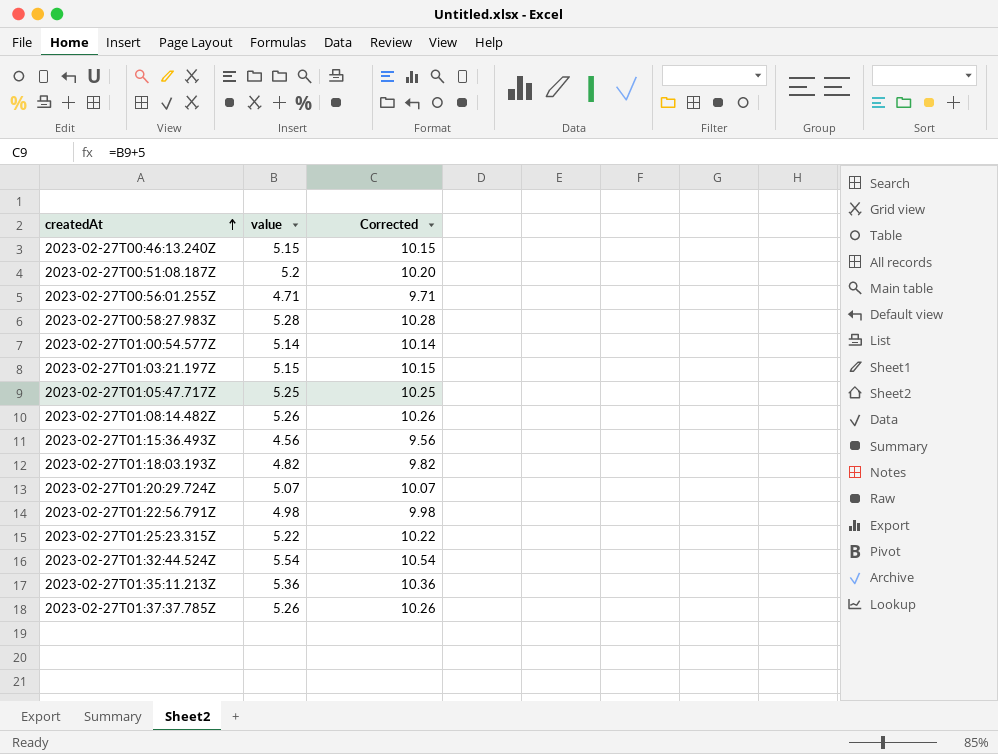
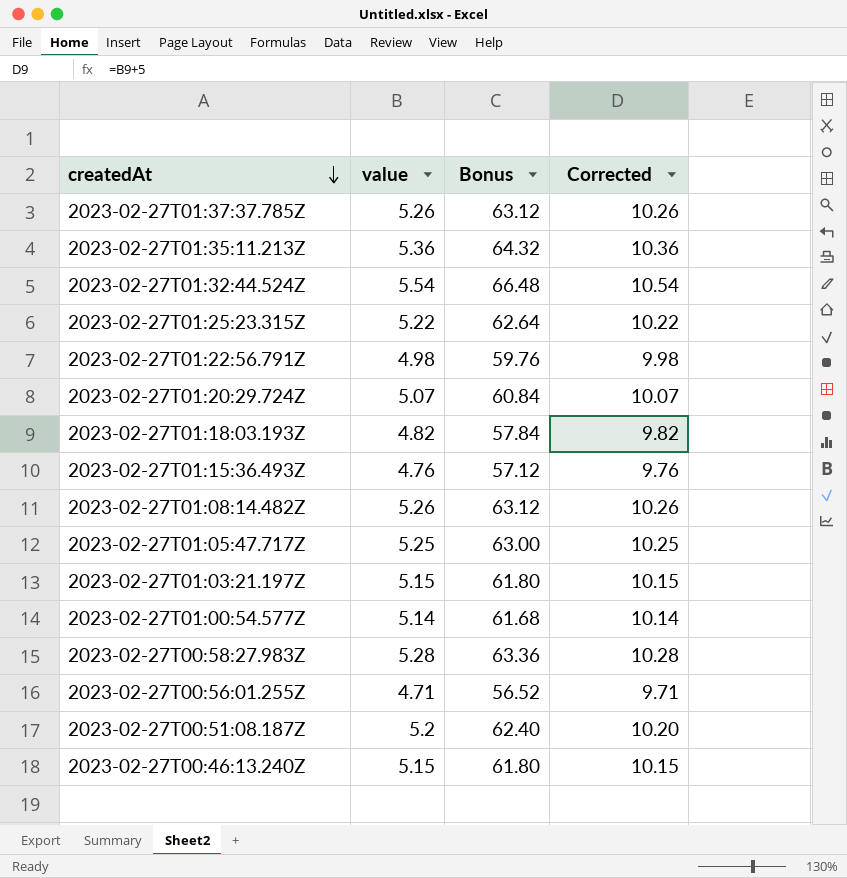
row order: createdAt ascending -> createdAt descending
column Bonus | formula: none -> [value] * 12
2023-02-27T01:15:36.493Z | value: 4.56 -> 4.76
2023-02-27T01:15:36.493Z | Corrected: 9.56 -> 9.76

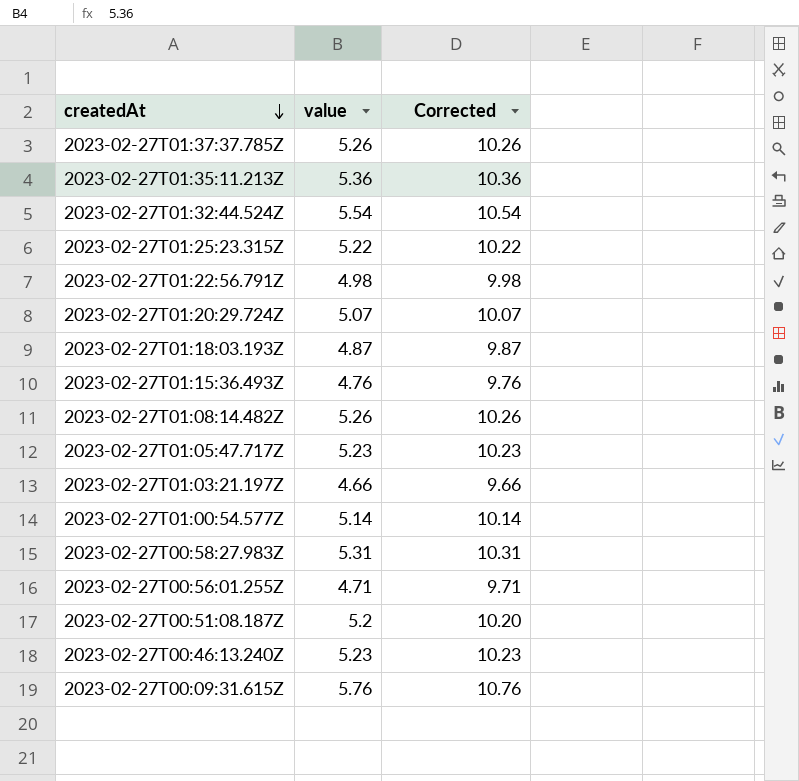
column Bonus | formula: [value] * 12 -> none
2023-02-27T01:18:03.193Z | value: 4.82 -> 4.87
2023-02-27T01:18:03.193Z | Corrected: 9.82 -> 9.87
2023-02-27T01:05:47.717Z | value: 5.25 -> 5.23
2023-02-27T01:05:47.717Z | Corrected: 10.25 -> 10.23
2023-02-27T01:03:21.197Z | value: 5.15 -> 4.66
2023-02-27T01:03:21.197Z | Corrected: 10.15 -> 9.66
2023-02-27T00:58:27.983Z | value: 5.28 -> 5.31
2023-02-27T00:58:27.983Z | Corrected: 10.28 -> 10.31
2023-02-27T00:46:13.240Z | value: 5.15 -> 5.23
2023-02-27T00:46:13.240Z | Corrected: 10.15 -> 10.23
row 2023-02-27T00:09:31.615Z: none -> 5.76 | 10.76

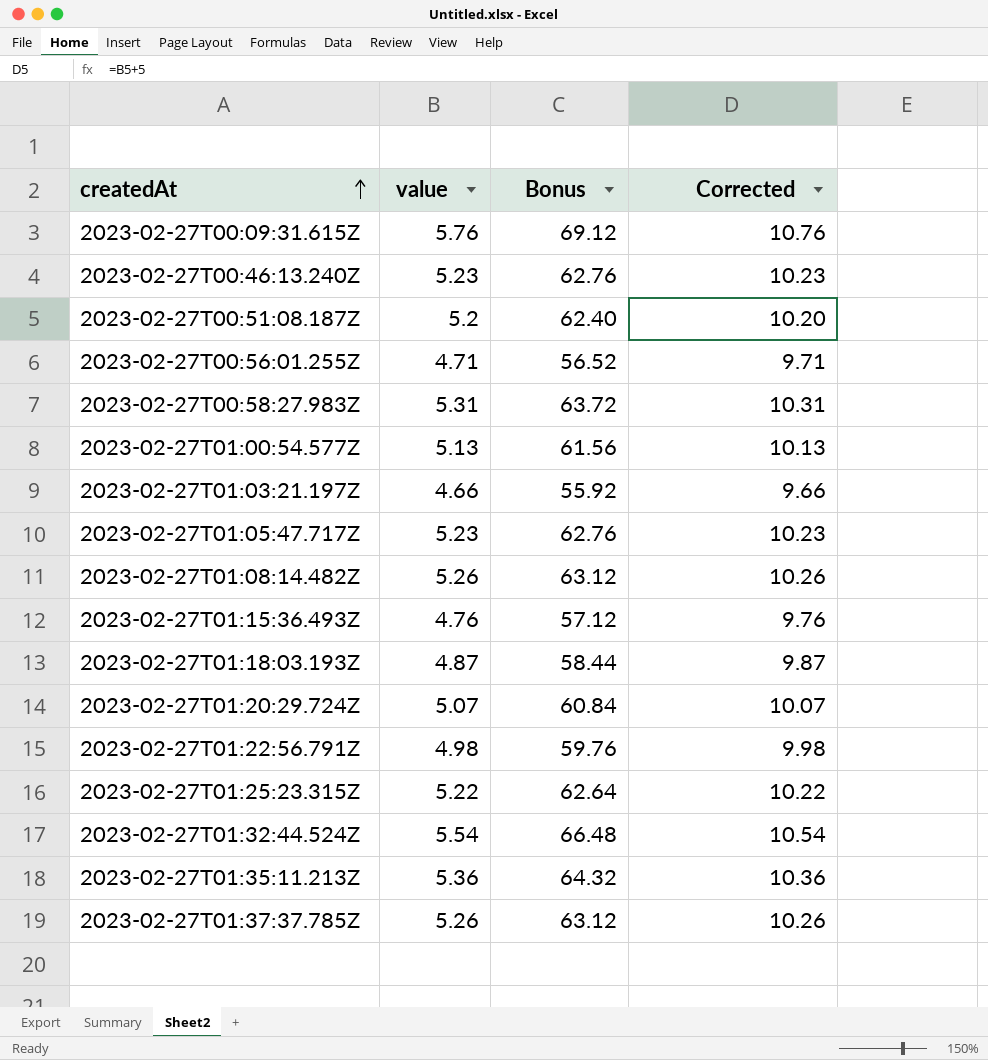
row order: createdAt descending -> createdAt ascending
column Bonus | formula: none -> [value] * 12
2023-02-27T01:00:54.577Z | value: 5.14 -> 5.13
2023-02-27T01:00:54.577Z | Corrected: 10.14 -> 10.13

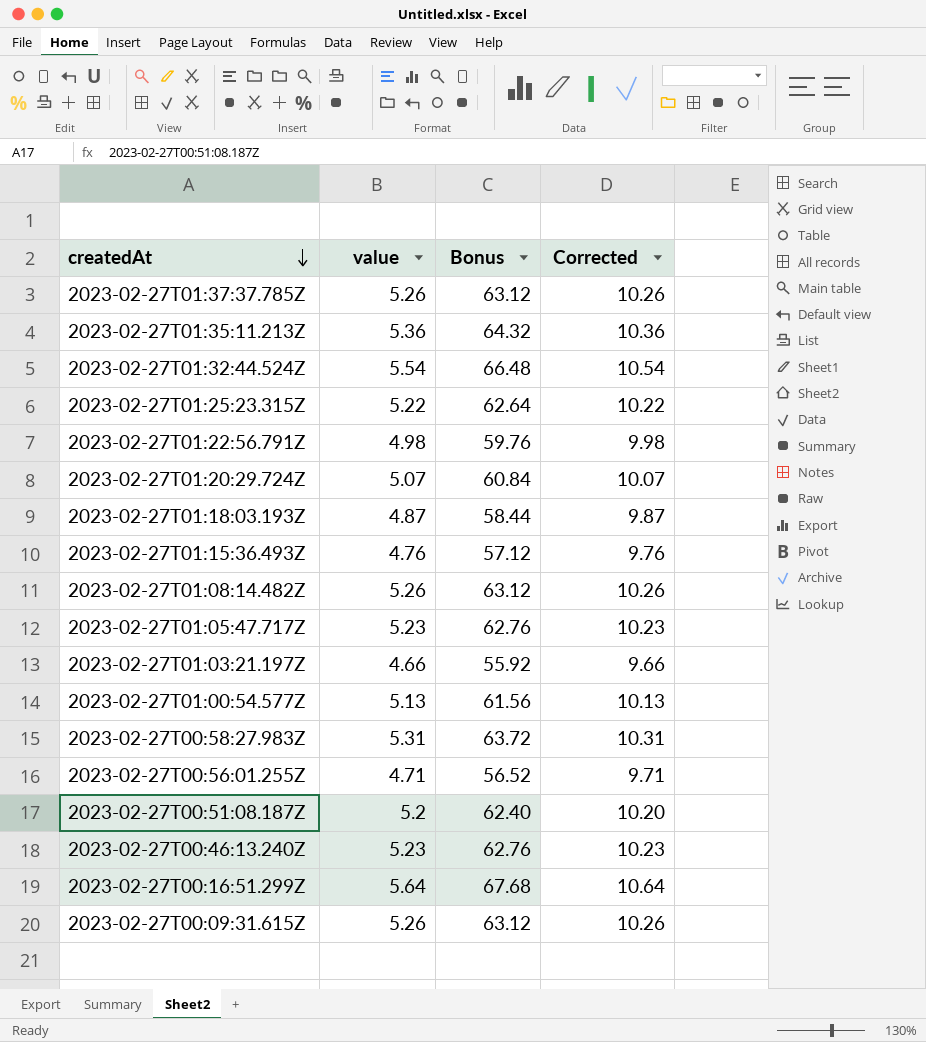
row order: createdAt ascending -> createdAt descending
row 2023-02-27T00:16:51.299Z: none -> 5.64 | 67.68 | 10.64
2023-02-27T00:09:31.615Z | value: 5.76 -> 5.26
2023-02-27T00:09:31.615Z | Bonus: 69.12 -> 63.12
2023-02-27T00:09:31.615Z | Corrected: 10.76 -> 10.26

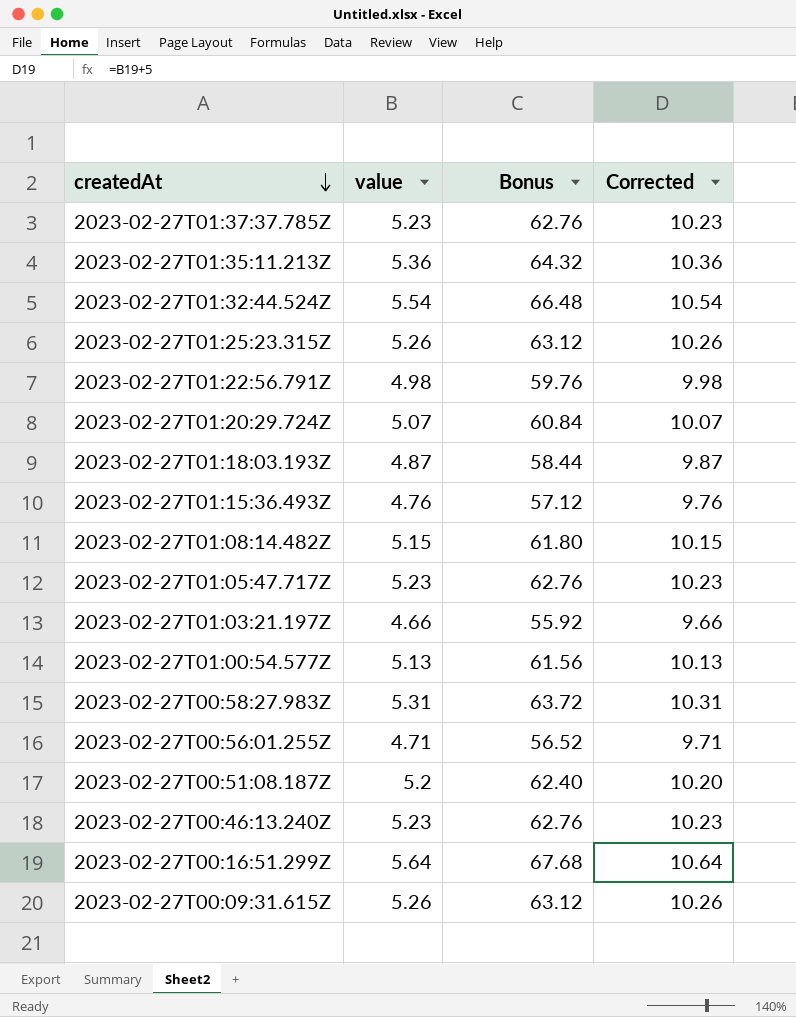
2023-02-27T01:37:37.785Z | value: 5.26 -> 5.23
2023-02-27T01:37:37.785Z | Bonus: 63.12 -> 62.76
2023-02-27T01:37:37.785Z | Corrected: 10.26 -> 10.23
2023-02-27T01:25:23.315Z | value: 5.22 -> 5.26
2023-02-27T01:25:23.315Z | Bonus: 62.64 -> 63.12
2023-02-27T01:25:23.315Z | Corrected: 10.22 -> 10.26
2023-02-27T01:08:14.482Z | value: 5.26 -> 5.15
2023-02-27T01:08:14.482Z | Bonus: 63.12 -> 61.80
2023-02-27T01:08:14.482Z | Corrected: 10.26 -> 10.15

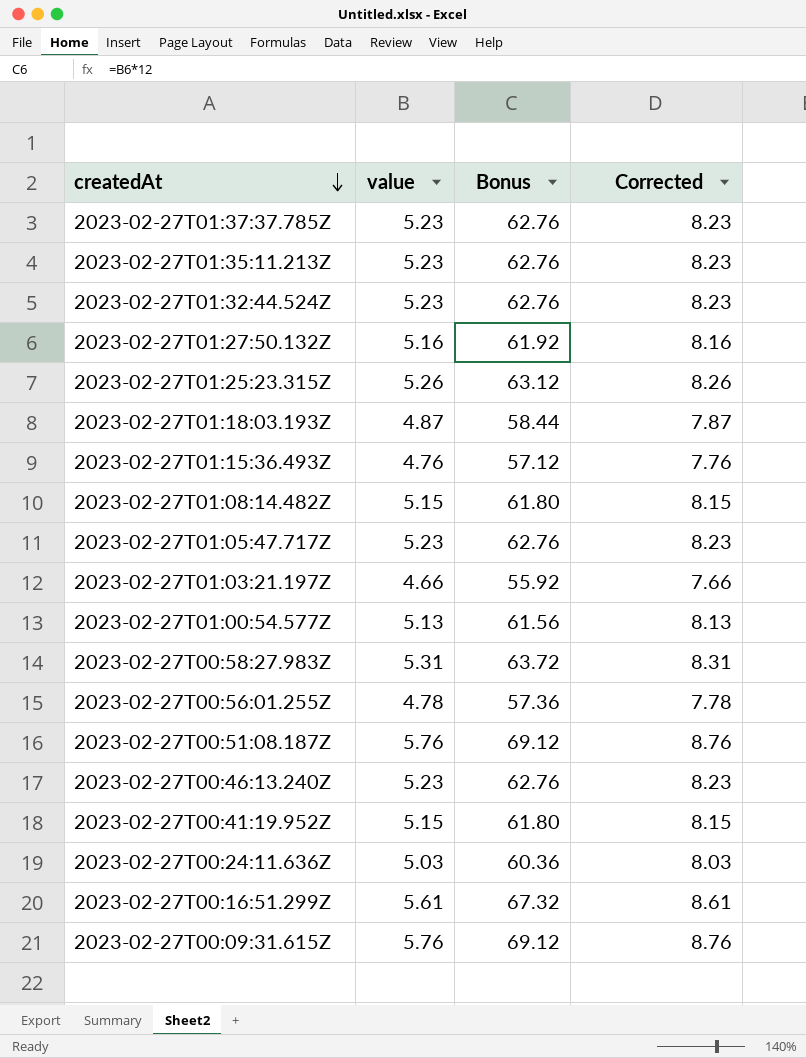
column Corrected | formula: [value] + 5 -> [value] + 3
row 2023-02-27T01:22:56.791Z: 4.98 | 59.76 | 9.98 -> none
row 2023-02-27T01:20:29.724Z: 5.07 | 60.84 | 10.07 -> none
2023-02-27T01:35:11.213Z | value: 5.36 -> 5.23
2023-02-27T01:35:11.213Z | Bonus: 64.32 -> 62.76
2023-02-27T01:32:44.524Z | value: 5.54 -> 5.23
2023-02-27T01:32:44.524Z | Bonus: 66.48 -> 62.76
row 2023-02-27T01:27:50.132Z: none -> 5.16 | 61.92 | 8.16
2023-02-27T00:56:01.255Z | value: 4.71 -> 4.78
2023-02-27T00:56:01.255Z | Bonus: 56.52 -> 57.36
2023-02-27T00:51:08.187Z | value: 5.2 -> 5.76
2023-02-27T00:51:08.187Z | Bonus: 62.40 -> 69.12
row 2023-02-27T00:41:19.952Z: none -> 5.15 | 61.80 | 8.15
row 2023-02-27T00:24:11.636Z: none -> 5.03 | 60.36 | 8.03
2023-02-27T00:16:51.299Z | value: 5.64 -> 5.61
2023-02-27T00:16:51.299Z | Bonus: 67.68 -> 67.32
2023-02-27T00:09:31.615Z | value: 5.26 -> 5.76
2023-02-27T00:09:31.615Z | Bonus: 63.12 -> 69.12

